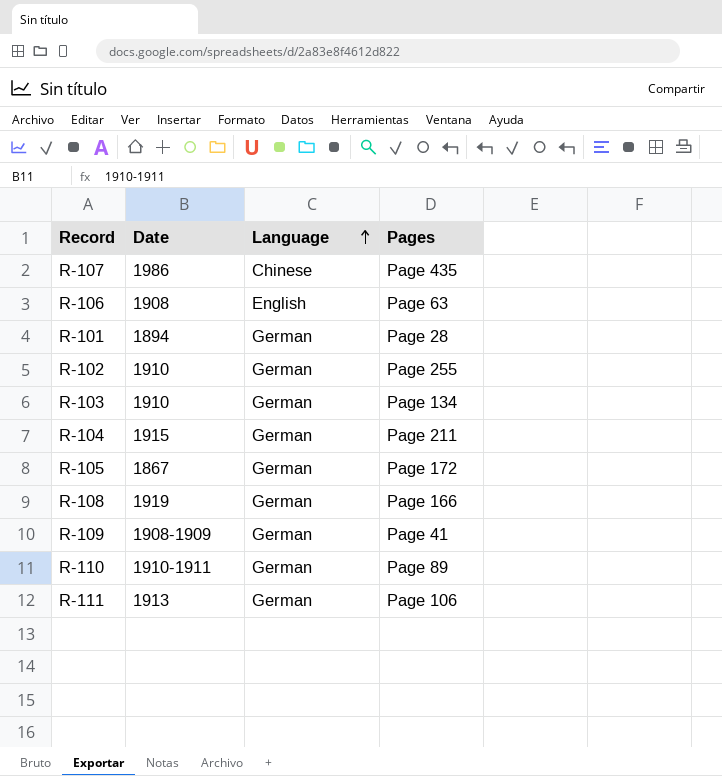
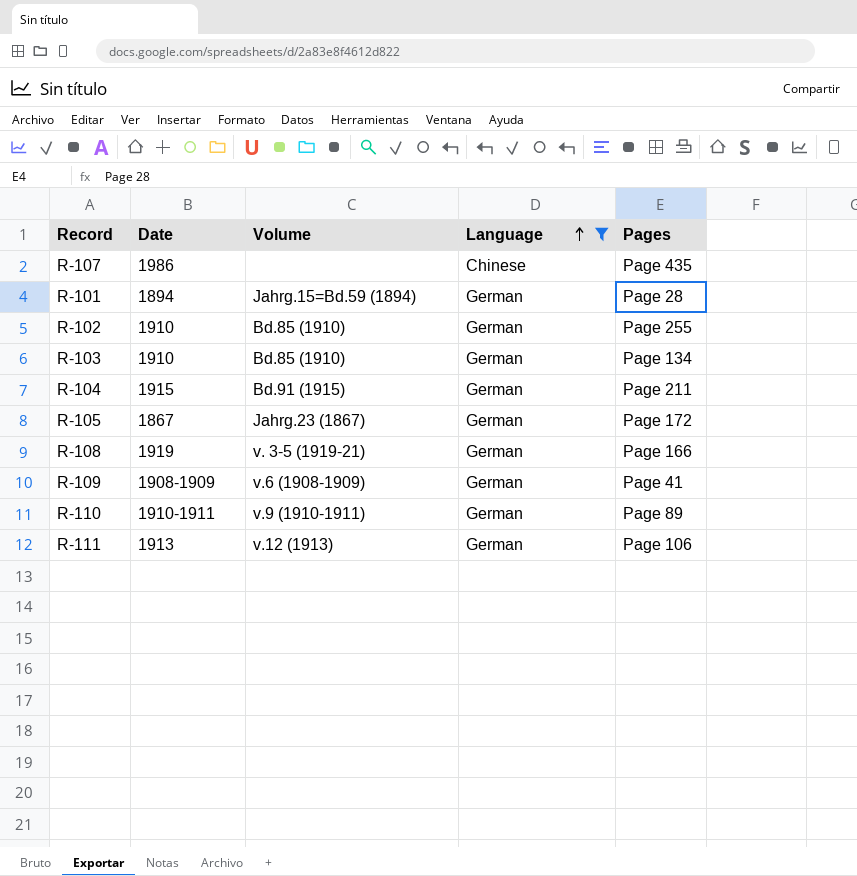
filter: none -> Language != English
column Volume | position: none -> 3

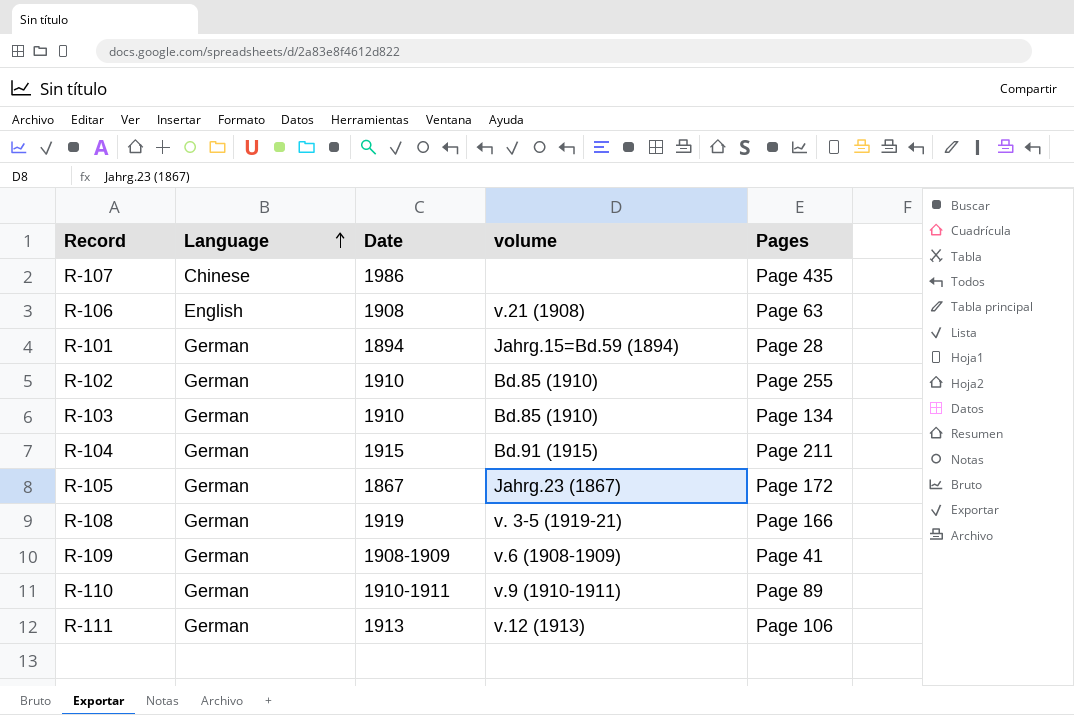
filter: Language != English -> none
column Language | position: 4 -> 2
column name: Volume -> volume

